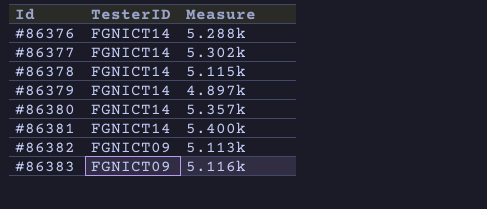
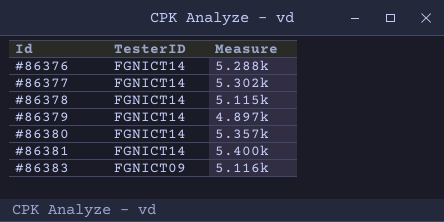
row #86382: FGNICT09 | 5.113k -> none

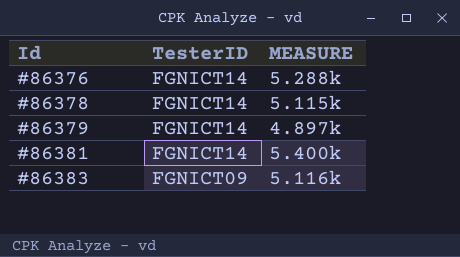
column name: Measure -> MEASURE
row #86377: FGNICT14 | 5.302k -> none
row #86380: FGNICT14 | 5.357k -> none

